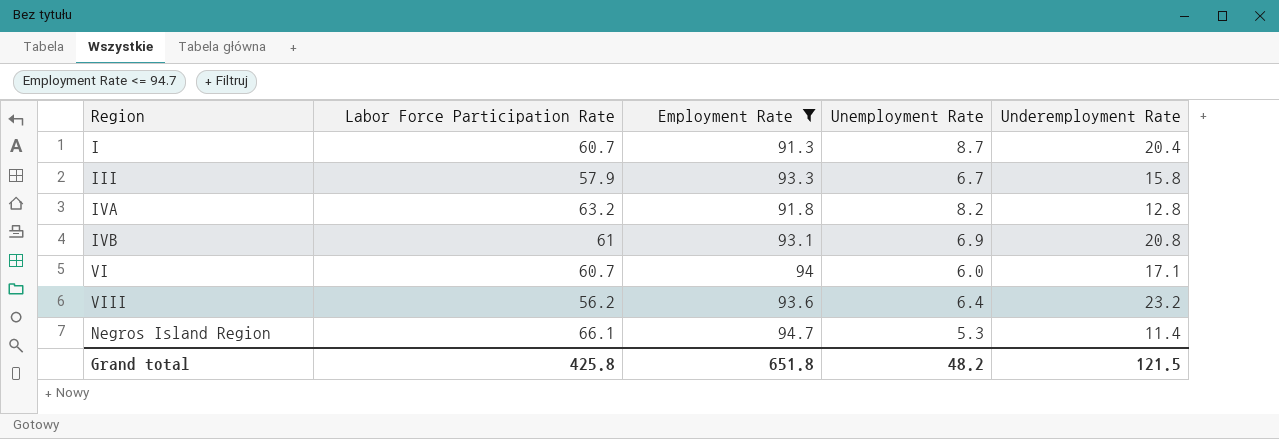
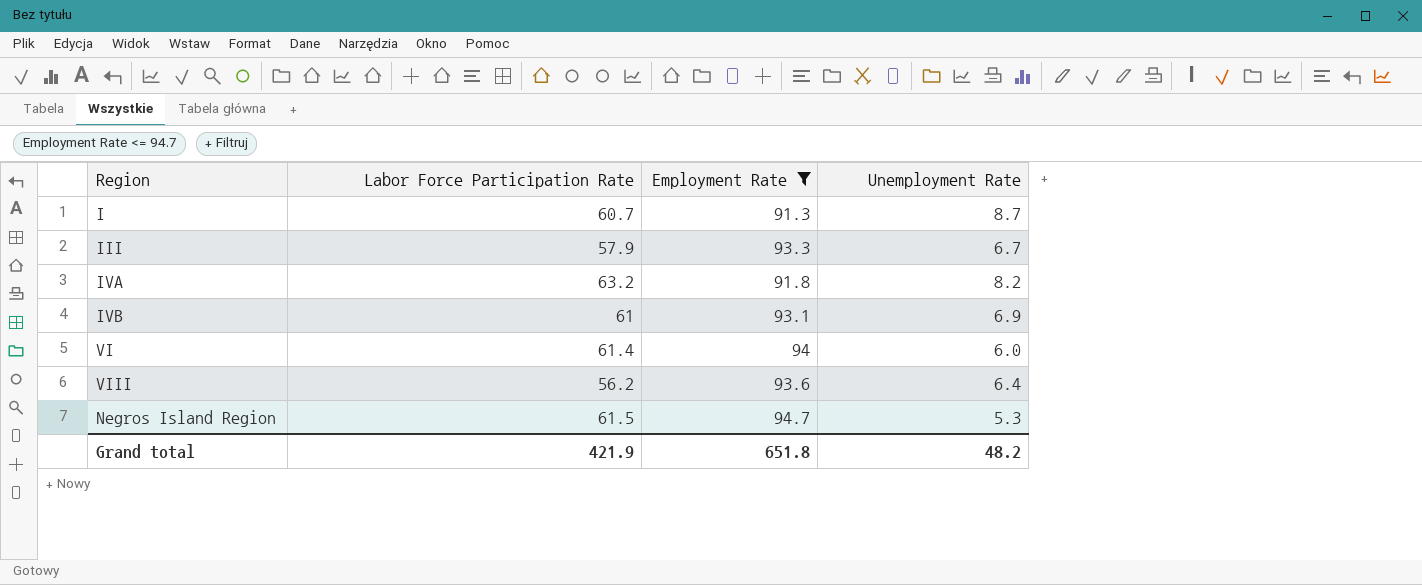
column Underemployment Rate | position: 5 -> none
VI | Labor Force Participation Rate: 60.7 -> 61.4
Negros Island Region | Labor Force Participation Rate: 66.1 -> 61.5
Grand total | Labor Force Participation Rate: 425.8 -> 421.9

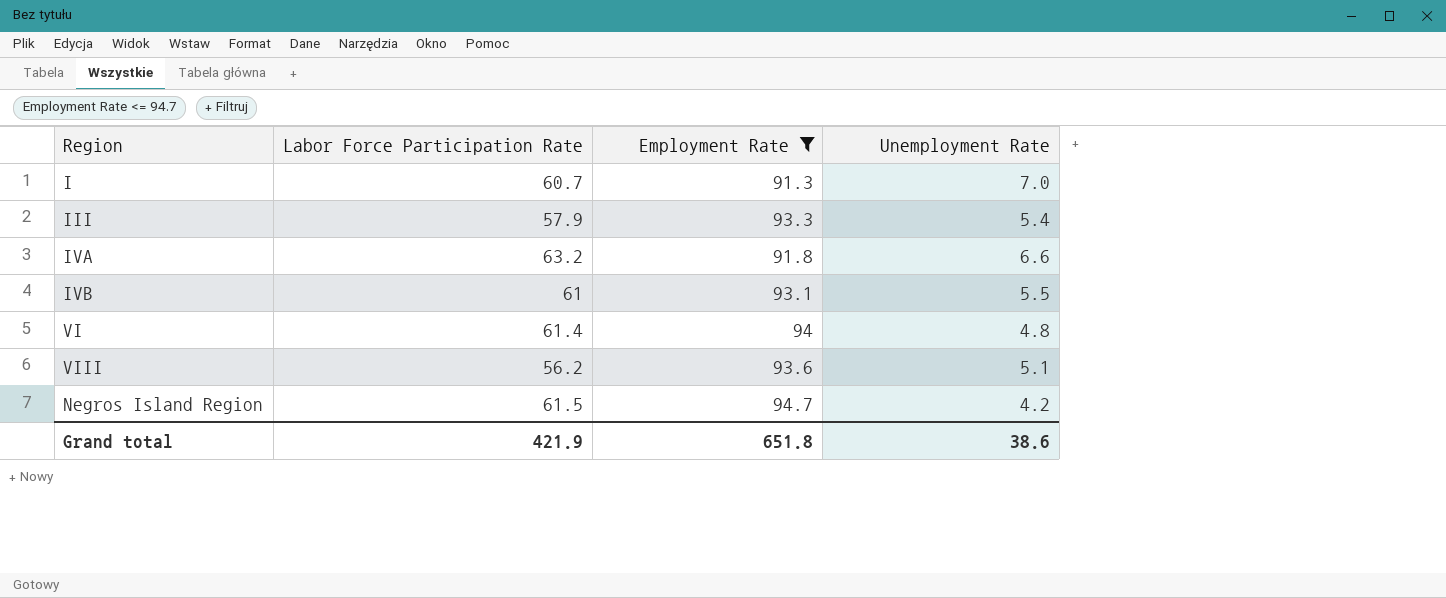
I | Unemployment Rate: 8.7 -> 7.0
III | Unemployment Rate: 6.7 -> 5.4
IVA | Unemployment Rate: 8.2 -> 6.6
IVB | Unemployment Rate: 6.9 -> 5.5
VI | Unemployment Rate: 6.0 -> 4.8
VIII | Unemployment Rate: 6.4 -> 5.1
Negros Island Region | Unemployment Rate: 5.3 -> 4.2
Grand total | Unemployment Rate: 48.2 -> 38.6

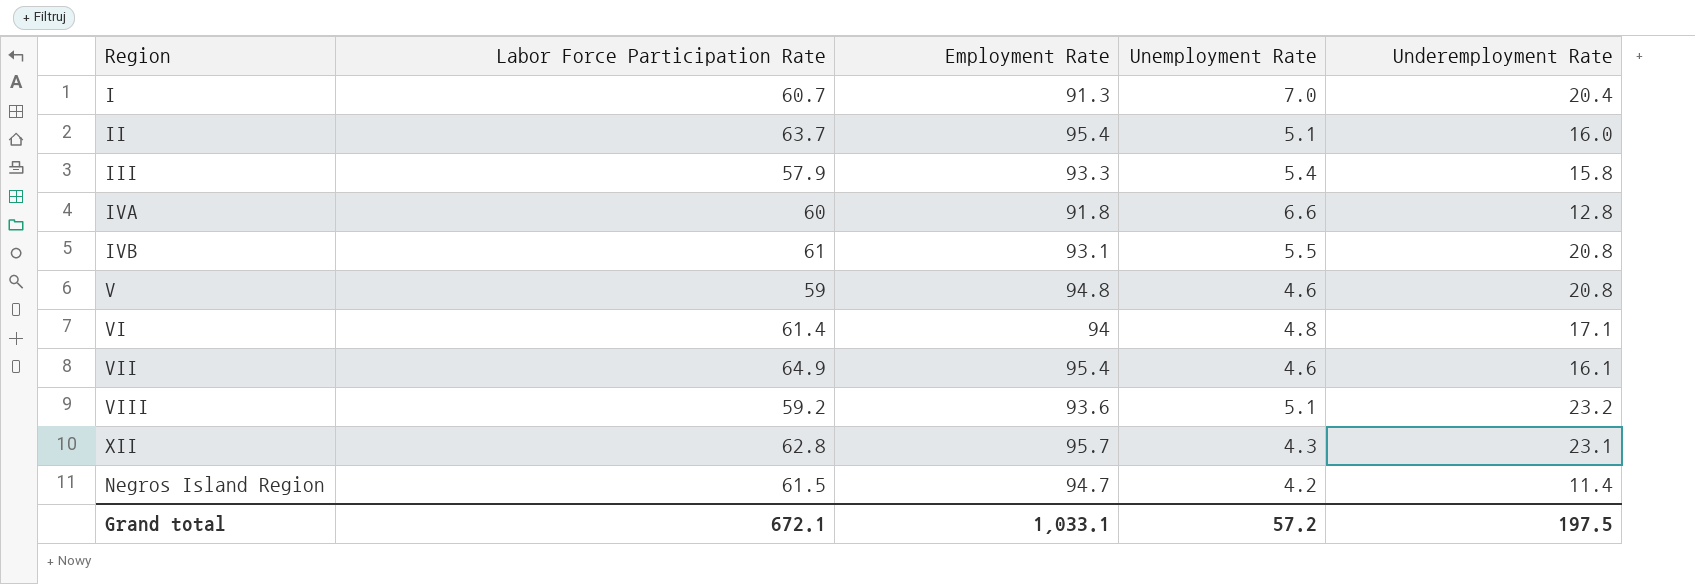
filter: Employment Rate <= 94.7 -> none
column Underemployment Rate | position: none -> 5
IVA | Labor Force Participation Rate: 63.2 -> 60
VIII | Labor Force Participation Rate: 56.2 -> 59.2
Grand total | Labor Force Participation Rate: 421.9 -> 672.1
Grand total | Employment Rate: 651.8 -> 1,033.1
Grand total | Unemployment Rate: 38.6 -> 57.2

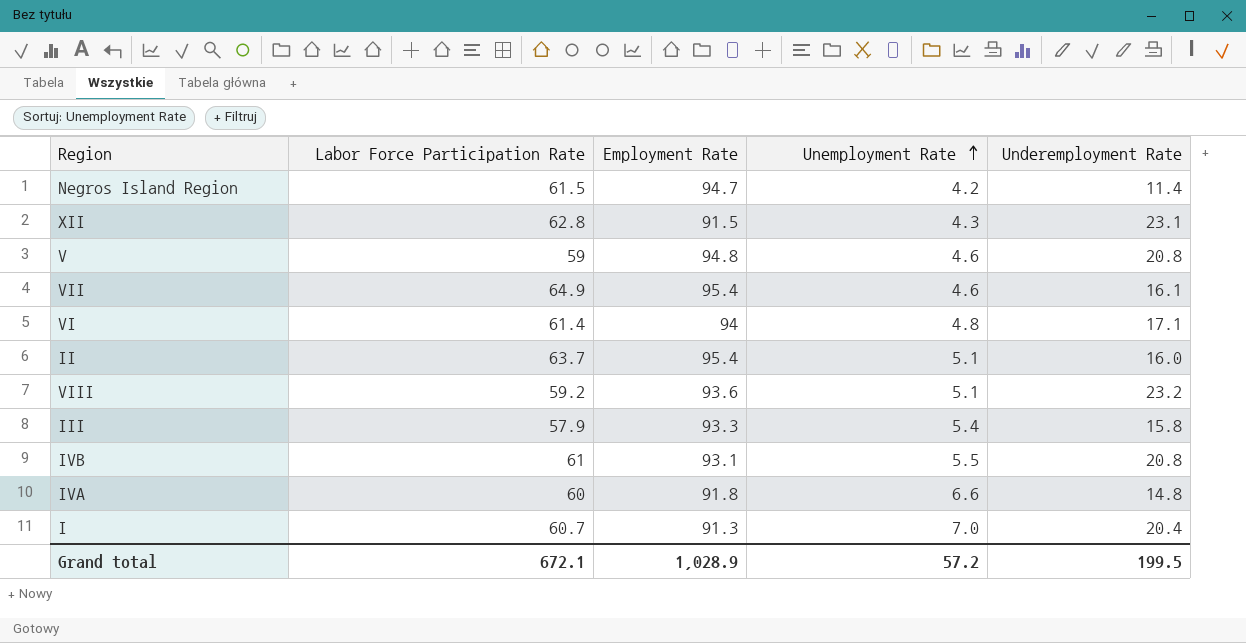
row order: none -> Unemployment Rate ascending
XII | Employment Rate: 95.7 -> 91.5
IVA | Underemployment Rate: 12.8 -> 14.8
Grand total | Employment Rate: 1,033.1 -> 1,028.9
Grand total | Underemployment Rate: 197.5 -> 199.5

